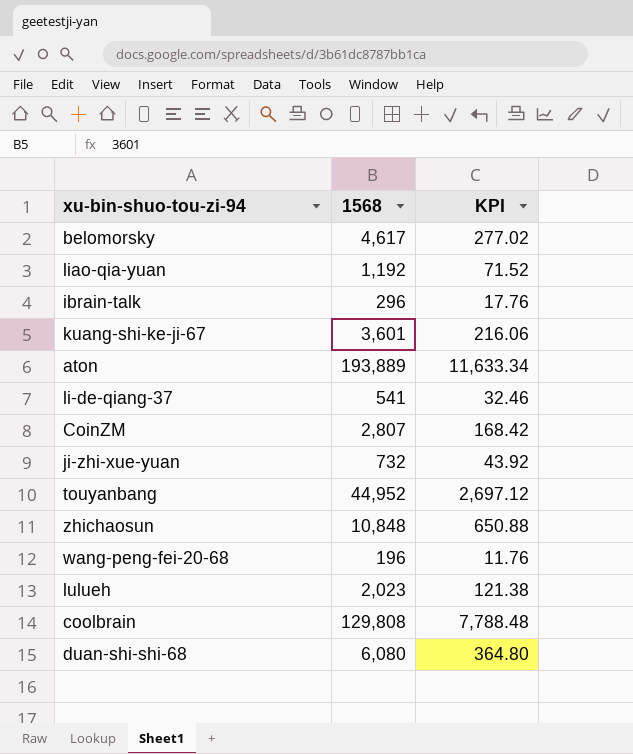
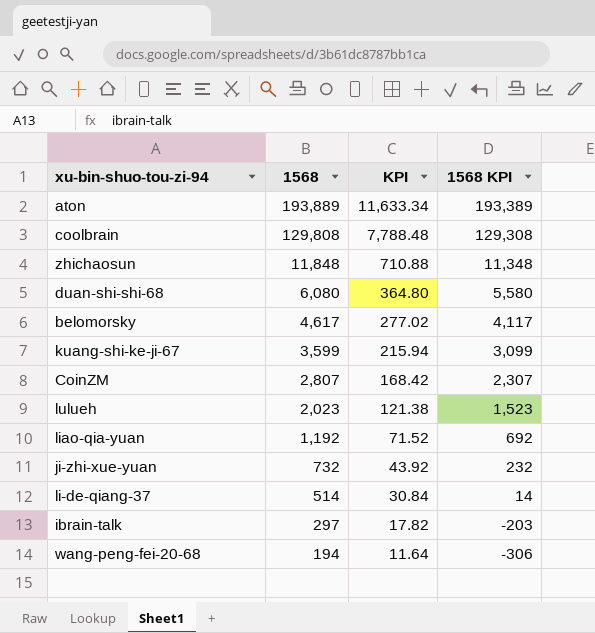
row order: none -> 1568 descending
column 1568 KPI | formula: none -> [1568] - 500
row touyanbang: 44,952 | 2,697.12 -> none
zhichaosun | 1568: 10,848 -> 11,848
zhichaosun | KPI: 650.88 -> 710.88
kuang-shi-ke-ji-67 | 1568: 3,601 -> 3,599
kuang-shi-ke-ji-67 | KPI: 216.06 -> 215.94
li-de-qiang-37 | 1568: 541 -> 514
li-de-qiang-37 | KPI: 32.46 -> 30.84
ibrain-talk | 1568: 296 -> 297
ibrain-talk | KPI: 17.76 -> 17.82
wang-peng-fei-20-68 | 1568: 196 -> 194
wang-peng-fei-20-68 | KPI: 11.76 -> 11.64

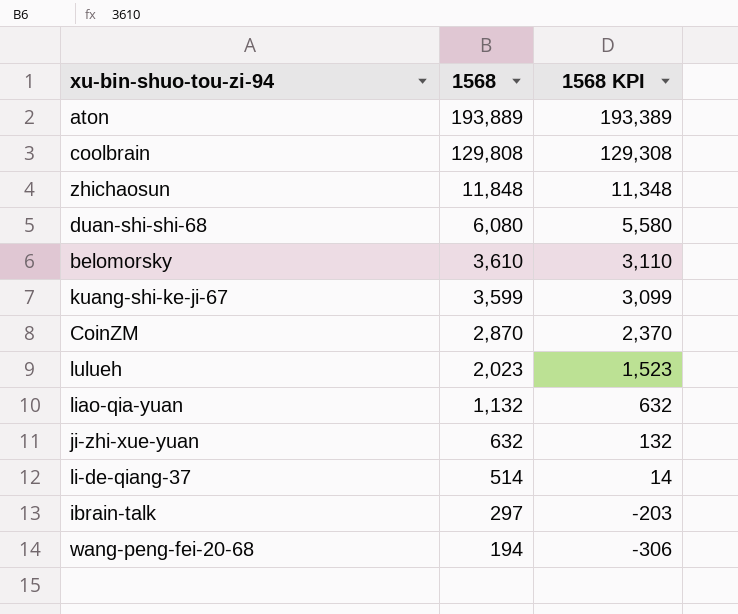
column KPI | formula: [1568] * 0.06 -> none
belomorsky | 1568: 4,617 -> 3,610
belomorsky | 1568 KPI: 4,117 -> 3,110
CoinZM | 1568: 2,807 -> 2,870
CoinZM | 1568 KPI: 2,307 -> 2,370
liao-qia-yuan | 1568: 1,192 -> 1,132
liao-qia-yuan | 1568 KPI: 692 -> 632
ji-zhi-xue-yuan | 1568: 732 -> 632
ji-zhi-xue-yuan | 1568 KPI: 232 -> 132

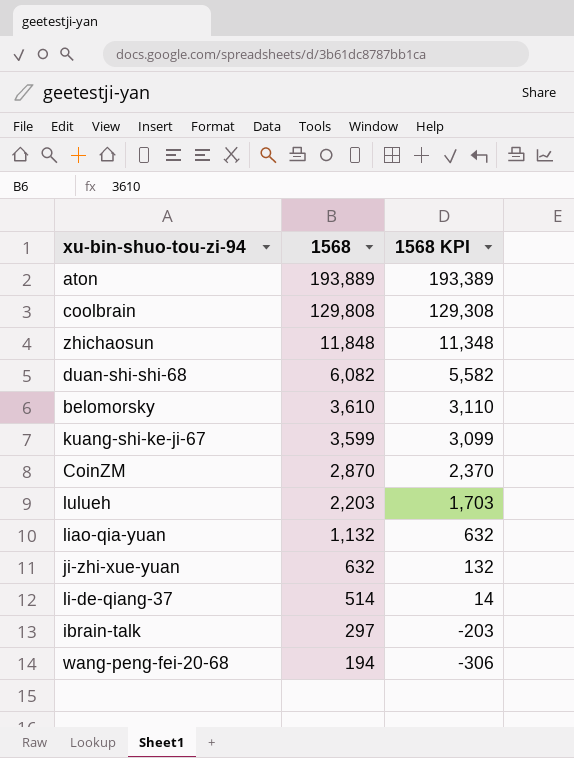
duan-shi-shi-68 | 1568: 6,080 -> 6,082
duan-shi-shi-68 | 1568 KPI: 5,580 -> 5,582
lulueh | 1568: 2,023 -> 2,203
lulueh | 1568 KPI: 1,523 -> 1,703

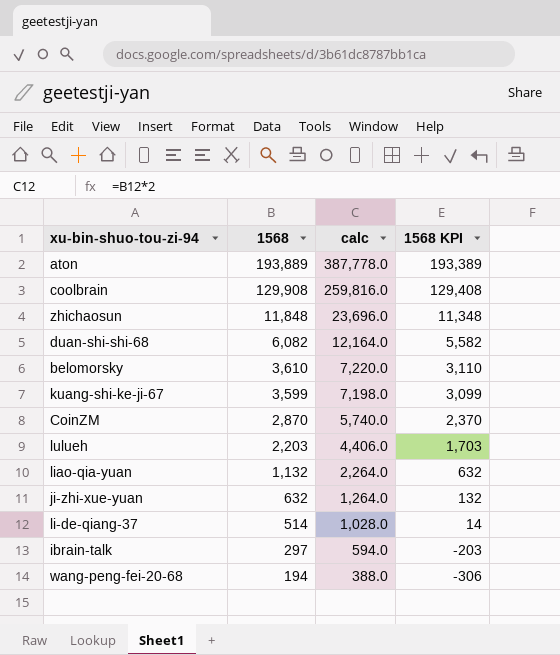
column calc | formula: none -> [1568] * 2
coolbrain | 1568: 129,808 -> 129,908
coolbrain | 1568 KPI: 129,308 -> 129,408

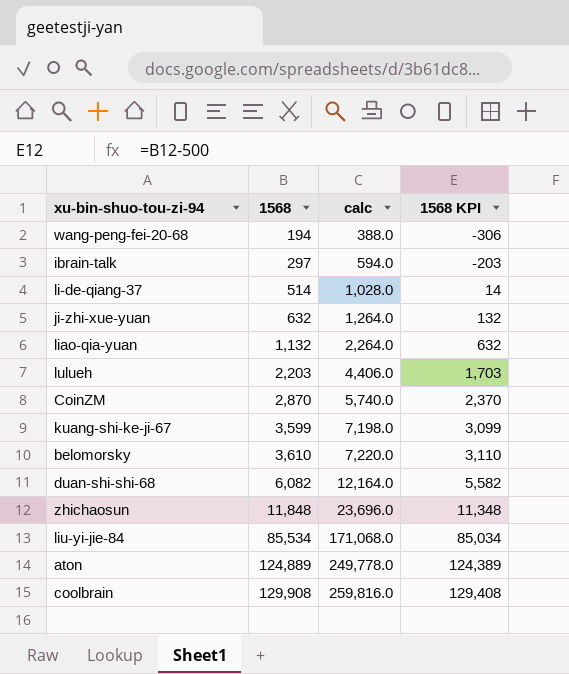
row order: 1568 descending -> 1568 ascending
row liu-yi-jie-84: none -> 85,534 | 171,068.0 | 85,034
aton | 1568: 193,889 -> 124,889
aton | calc: 387,778.0 -> 249,778.0
aton | 1568 KPI: 193,389 -> 124,389

